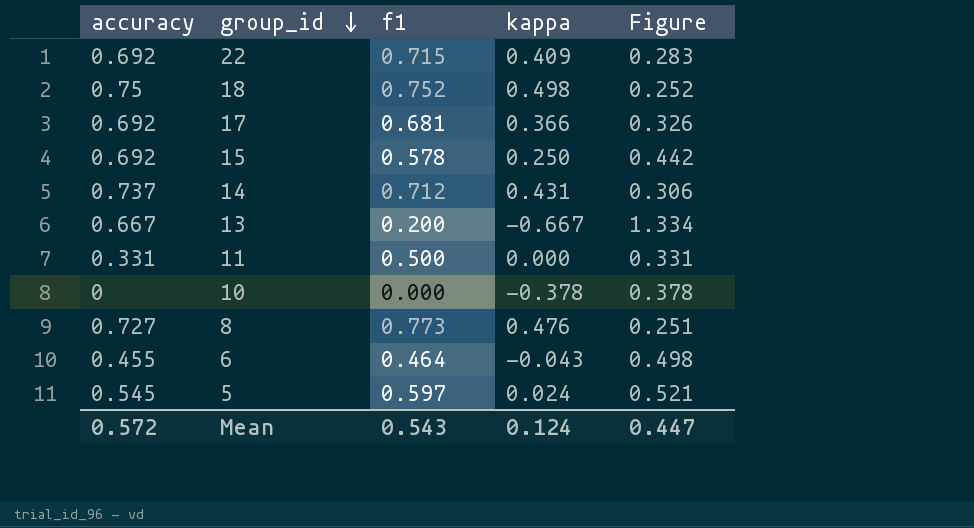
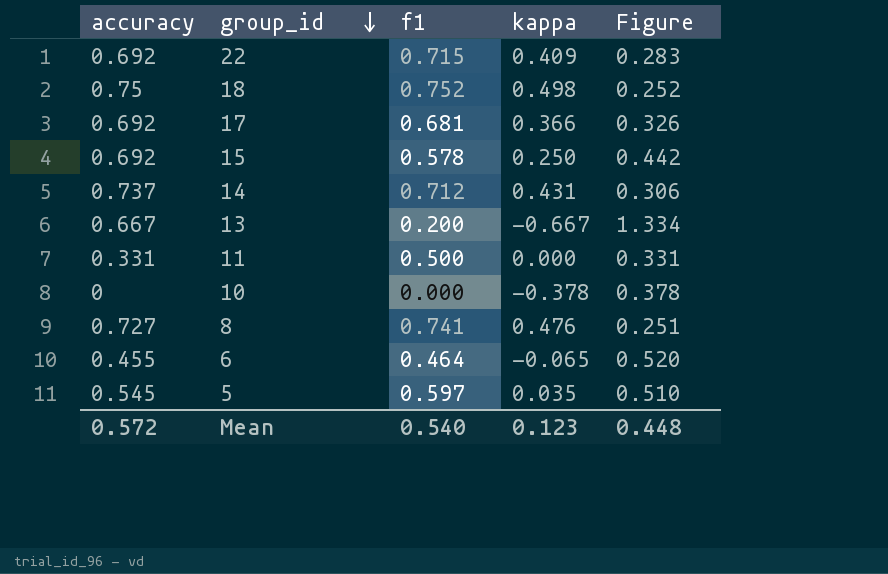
8 | f1: 0.773 -> 0.741
6 | kappa: -0.043 -> -0.065
6 | Figure: 0.498 -> 0.520
5 | kappa: 0.024 -> 0.035
5 | Figure: 0.521 -> 0.510
Mean | f1: 0.543 -> 0.540
Mean | kappa: 0.124 -> 0.123
Mean | Figure: 0.447 -> 0.448

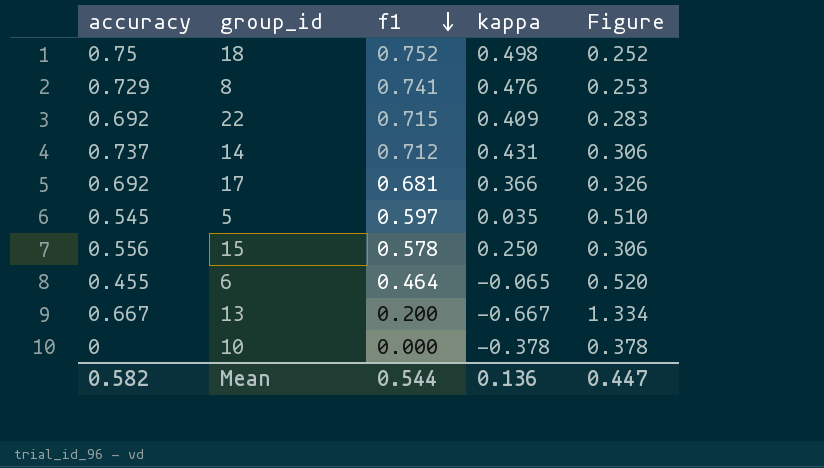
row order: group_id descending -> f1 descending
row 11: 0.331 | 0.500 | 0.000 | 0.331 -> none
8 | accuracy: 0.727 -> 0.729
8 | Figure: 0.251 -> 0.253
15 | accuracy: 0.692 -> 0.556
15 | Figure: 0.442 -> 0.306
Mean | accuracy: 0.572 -> 0.582
Mean | f1: 0.540 -> 0.544
Mean | kappa: 0.123 -> 0.136
Mean | Figure: 0.448 -> 0.447

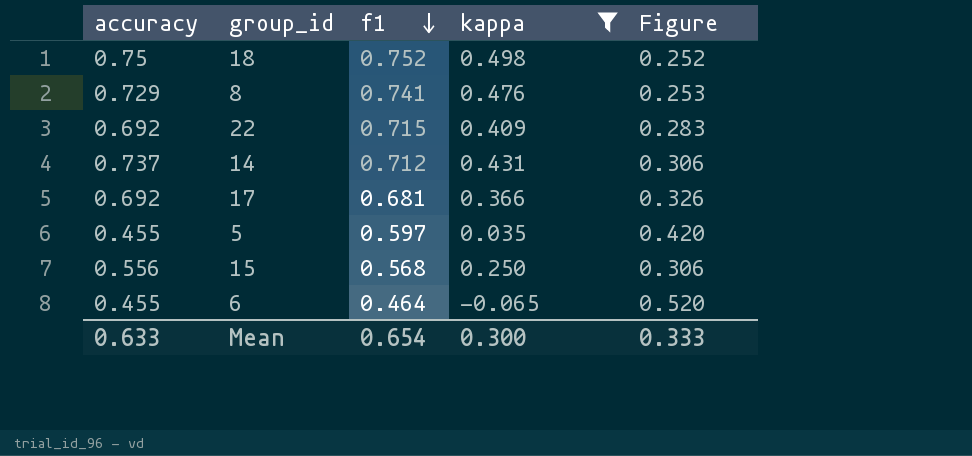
filter: none -> kappa >= -0.065
5 | accuracy: 0.545 -> 0.455
5 | Figure: 0.510 -> 0.420
15 | f1: 0.578 -> 0.568
Mean | accuracy: 0.582 -> 0.633
Mean | f1: 0.544 -> 0.654
Mean | kappa: 0.136 -> 0.300
Mean | Figure: 0.447 -> 0.333

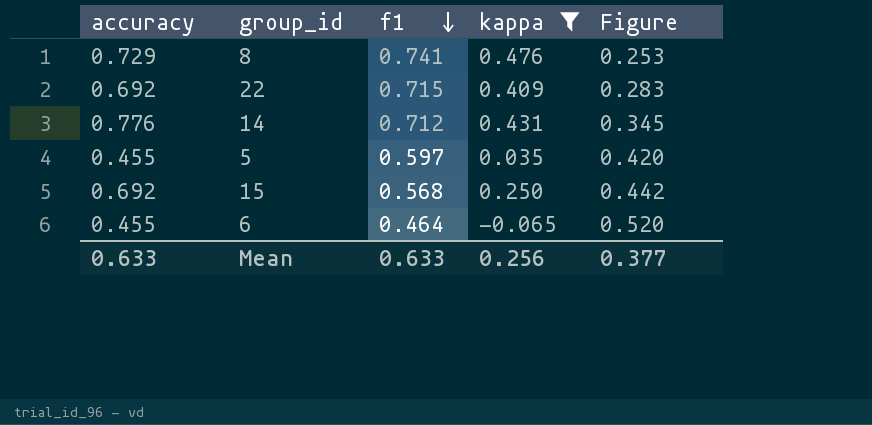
row 18: 0.75 | 0.752 | 0.498 | 0.252 -> none
row 17: 0.692 | 0.681 | 0.366 | 0.326 -> none
14 | accuracy: 0.737 -> 0.776
14 | Figure: 0.306 -> 0.345
15 | accuracy: 0.556 -> 0.692
15 | Figure: 0.306 -> 0.442
Mean | f1: 0.654 -> 0.633
Mean | kappa: 0.300 -> 0.256
Mean | Figure: 0.333 -> 0.377

